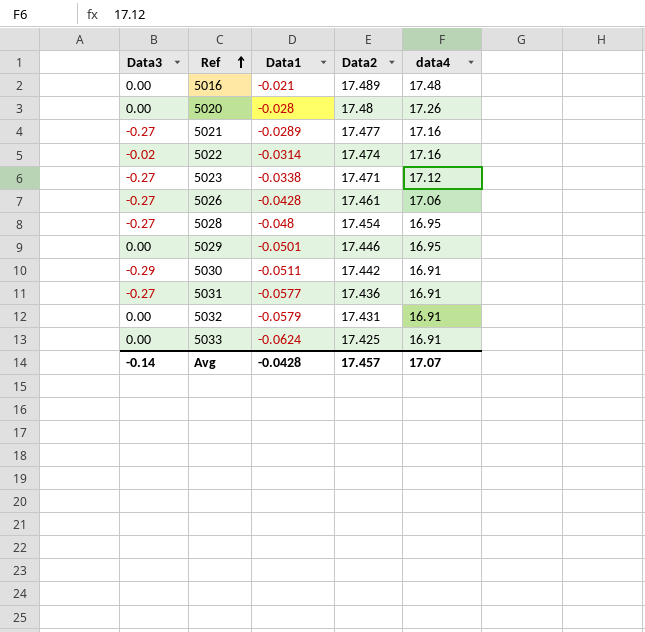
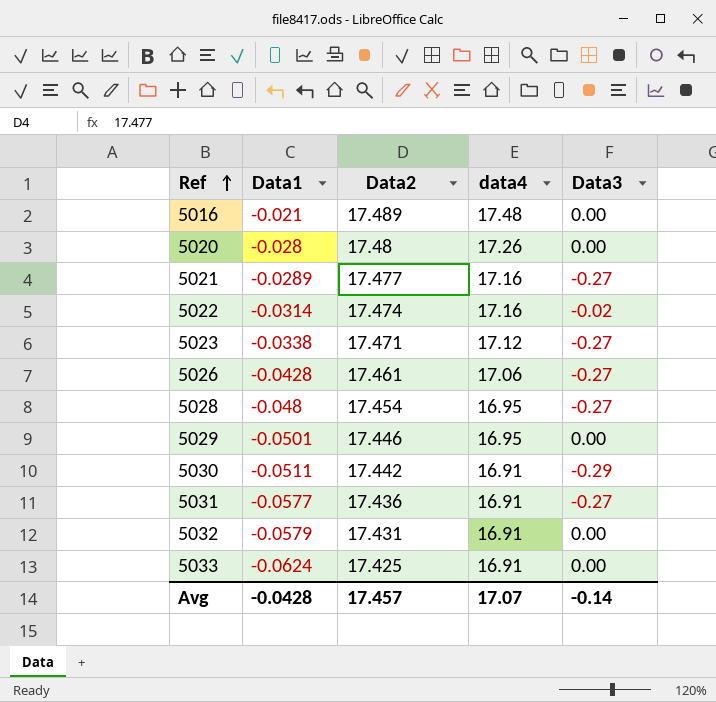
column Data3 | position: 1 -> 5

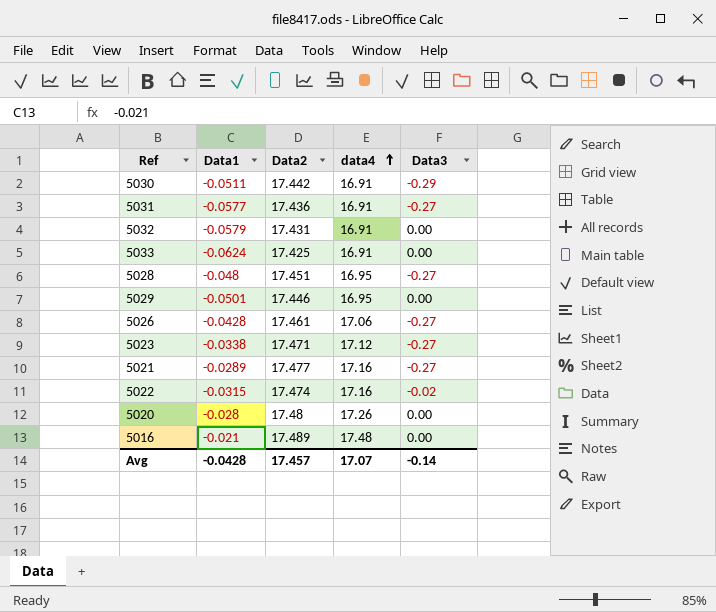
row order: Ref ascending -> data4 ascending
5028 | Data2: 17.454 -> 17.451
5022 | Data1: -0.0314 -> -0.0315

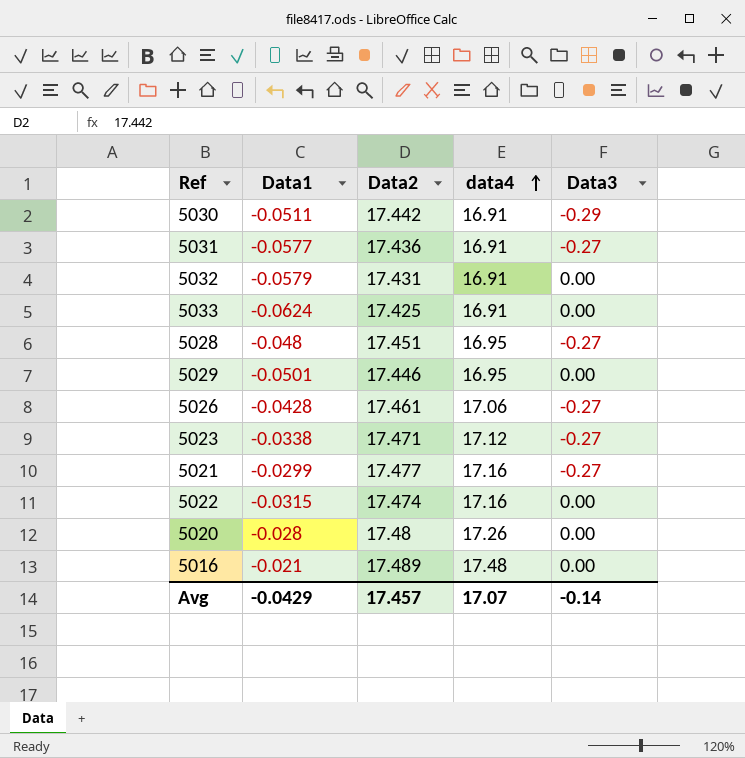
5021 | Data1: -0.0289 -> -0.0299
5022 | Data3: -0.02 -> 0.00
Avg | Data1: -0.0428 -> -0.0429

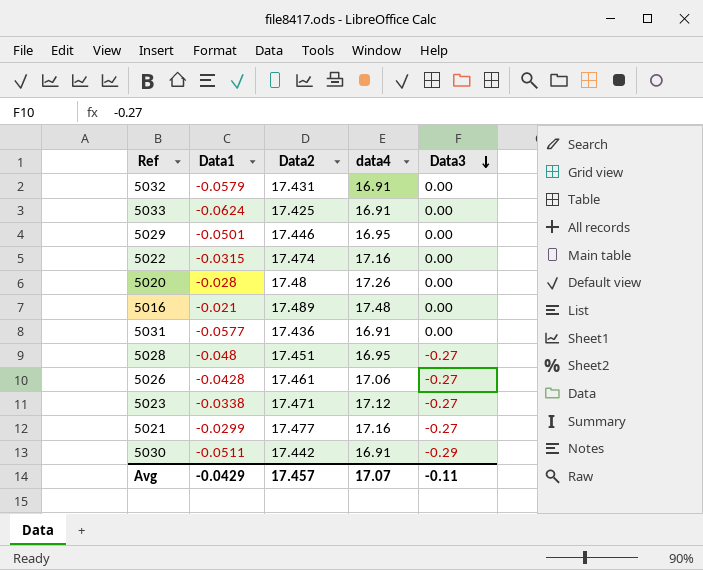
row order: data4 ascending -> Data3 descending
5031 | Data3: -0.27 -> 0.00
Avg | Data3: -0.14 -> -0.11

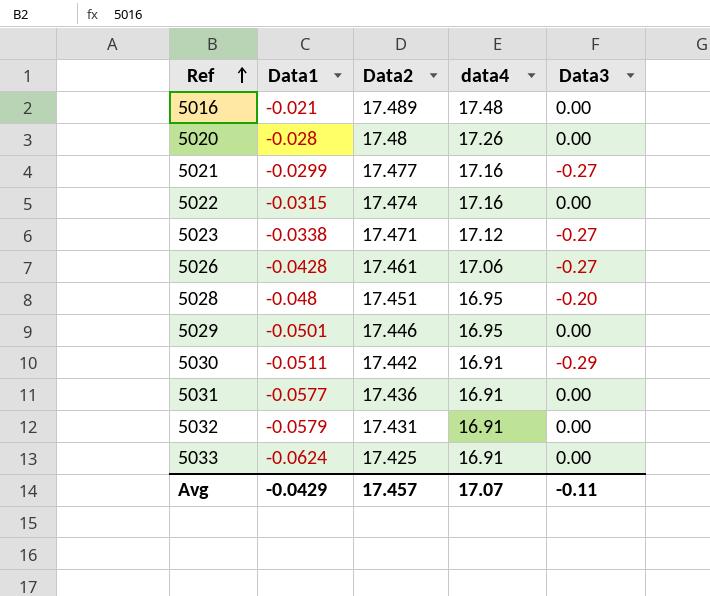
row order: Data3 descending -> Ref ascending
5028 | Data3: -0.27 -> -0.20

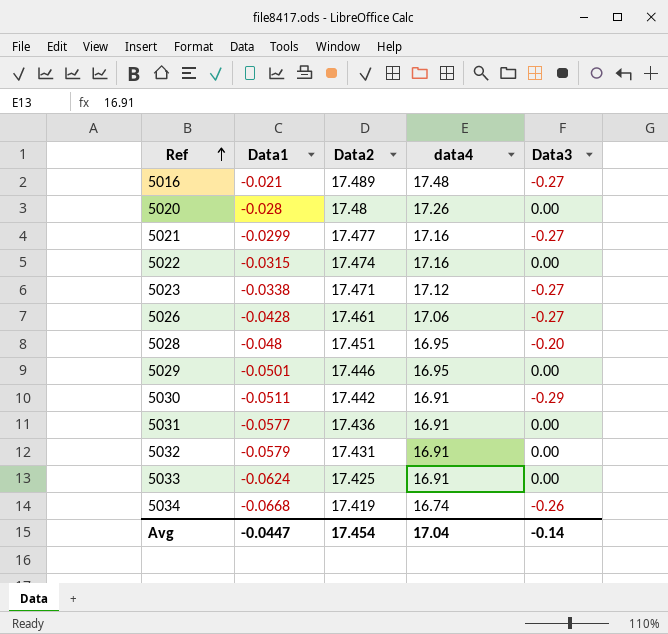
5016 | Data3: 0.00 -> -0.27
row 5034: none -> -0.0668 | 17.419 | 16.74 | -0.26
Avg | Data1: -0.0429 -> -0.0447
Avg | Data2: 17.457 -> 17.454
Avg | data4: 17.07 -> 17.04
Avg | Data3: -0.11 -> -0.14

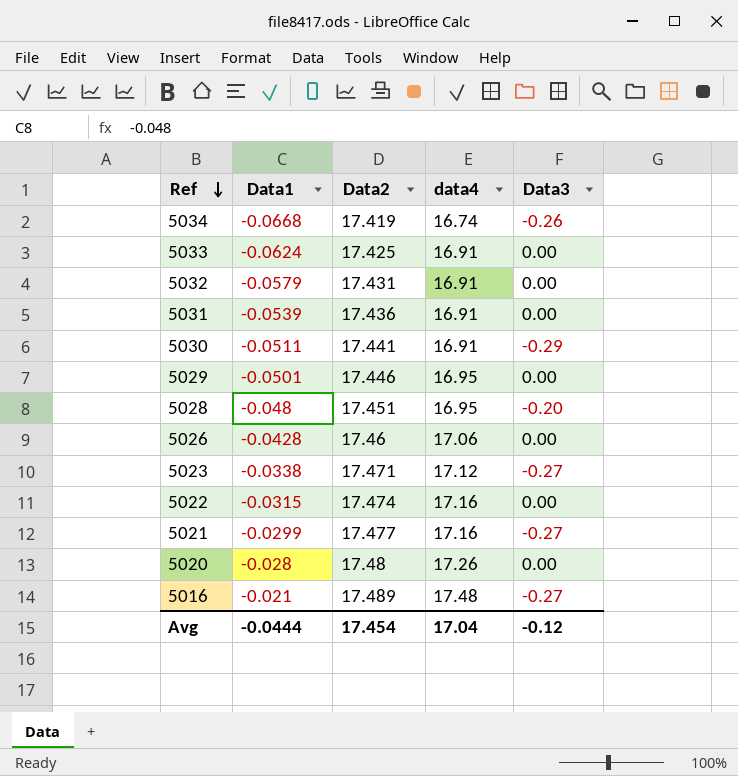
row order: Ref ascending -> Ref descending
5031 | Data1: -0.0577 -> -0.0539
5030 | Data2: 17.442 -> 17.441
5026 | Data2: 17.461 -> 17.46
5026 | Data3: -0.27 -> 0.00
Avg | Data1: -0.0447 -> -0.0444
Avg | Data3: -0.14 -> -0.12

